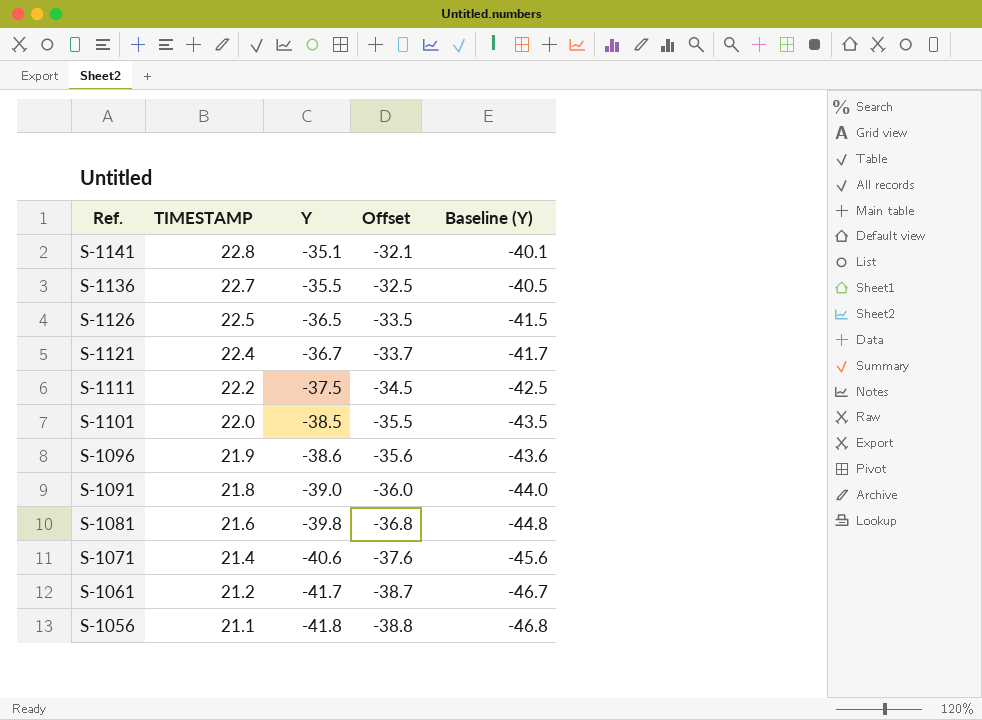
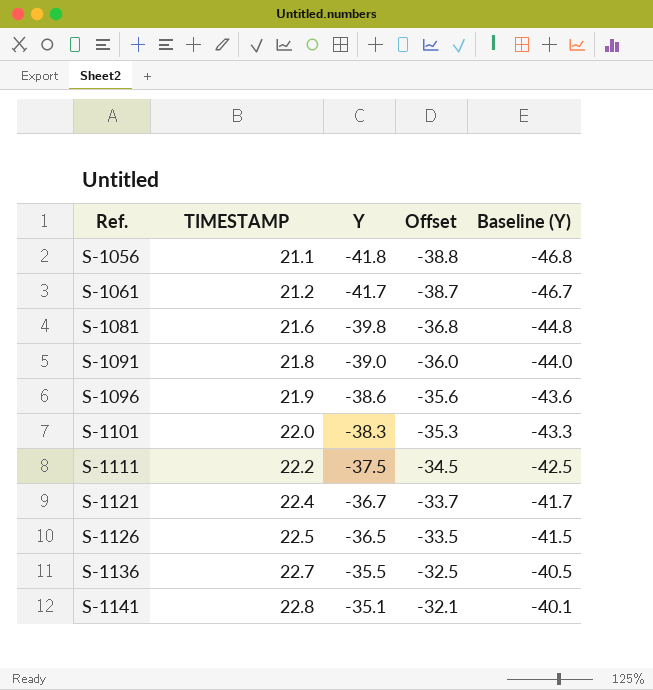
row order: Ref. descending -> Ref. ascending
row S-1071: 21.4 | -40.6 | -37.6 | -45.6 -> none
S-1101 | Y: -38.5 -> -38.3
S-1101 | Offset: -35.5 -> -35.3
S-1101 | Baseline (Y): -43.5 -> -43.3

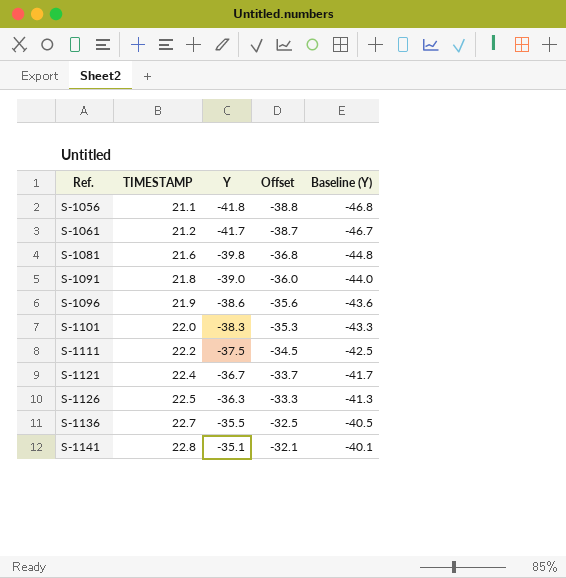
S-1126 | Y: -36.5 -> -36.3
S-1126 | Offset: -33.5 -> -33.3
S-1126 | Baseline (Y): -41.5 -> -41.3

